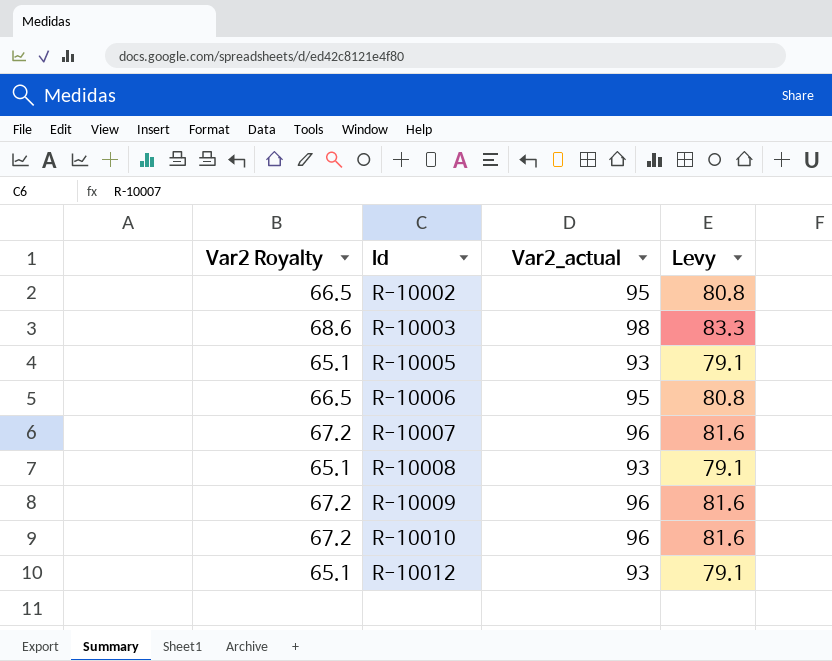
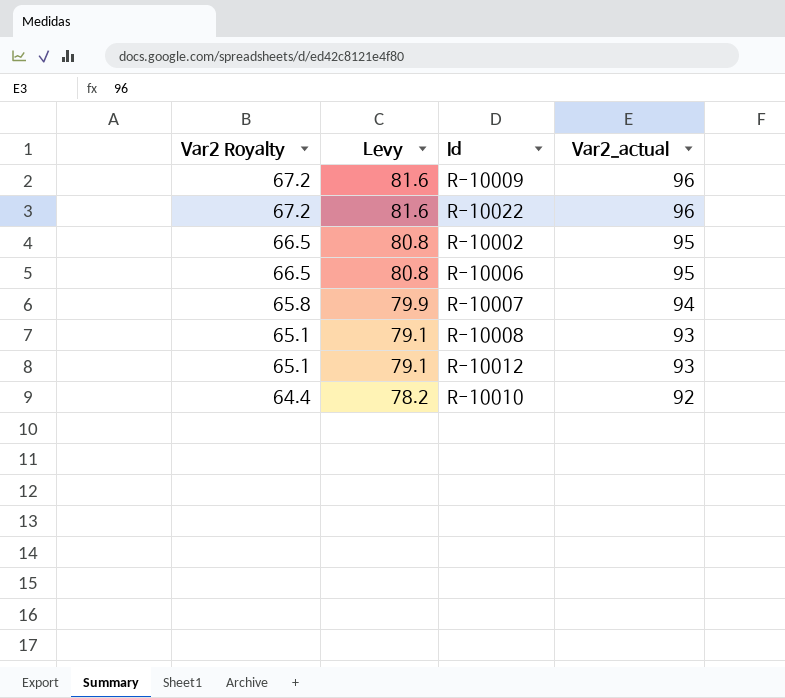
row order: Id ascending -> Var2 Royalty descending
column Levy | position: 4 -> 2
row R-10003: 68.6 | 98 | 83.3 -> none
row R-10005: 65.1 | 93 | 79.1 -> none
row R-10022: none -> 67.2 | 81.6 | 96
R-10007 | Var2 Royalty: 67.2 -> 65.8
R-10007 | Levy: 81.6 -> 79.9
R-10007 | Var2_actual: 96 -> 94
R-10010 | Var2 Royalty: 67.2 -> 64.4
R-10010 | Levy: 81.6 -> 78.2
R-10010 | Var2_actual: 96 -> 92

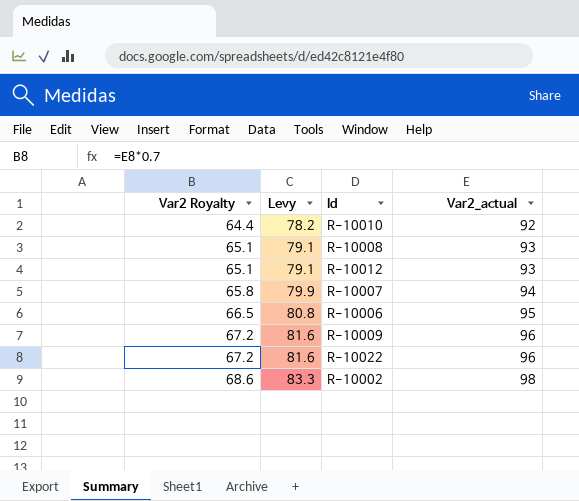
row order: Var2 Royalty descending -> Var2 Royalty ascending
R-10002 | Var2 Royalty: 66.5 -> 68.6
R-10002 | Levy: 80.8 -> 83.3
R-10002 | Var2_actual: 95 -> 98

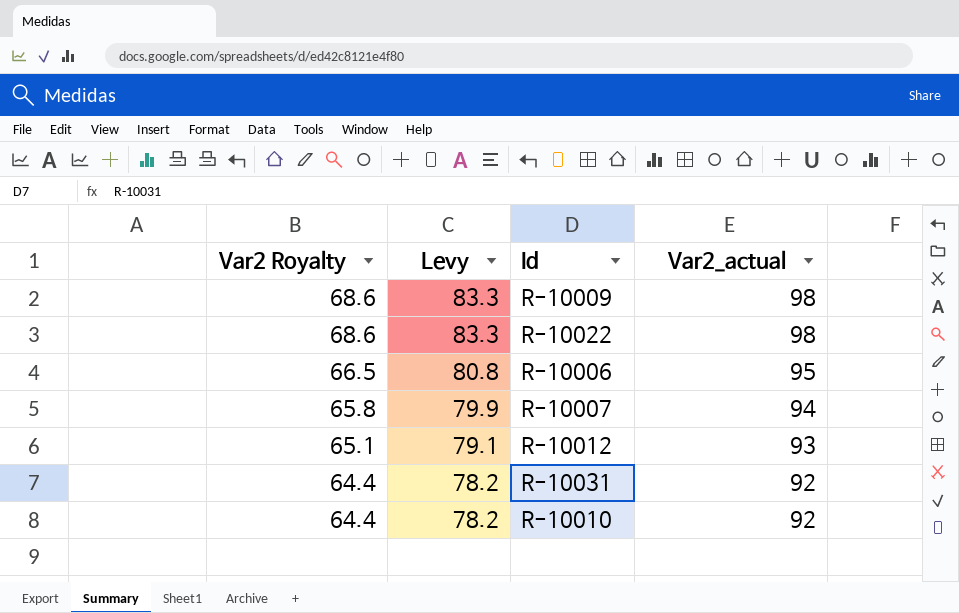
row order: Var2 Royalty ascending -> Var2 Royalty descending
row R-10008: 65.1 | 79.1 | 93 -> none
row R-10002: 68.6 | 83.3 | 98 -> none
R-10009 | Var2 Royalty: 67.2 -> 68.6
R-10009 | Levy: 81.6 -> 83.3
R-10009 | Var2_actual: 96 -> 98
R-10022 | Var2 Royalty: 67.2 -> 68.6
R-10022 | Levy: 81.6 -> 83.3
R-10022 | Var2_actual: 96 -> 98
row R-10031: none -> 64.4 | 78.2 | 92

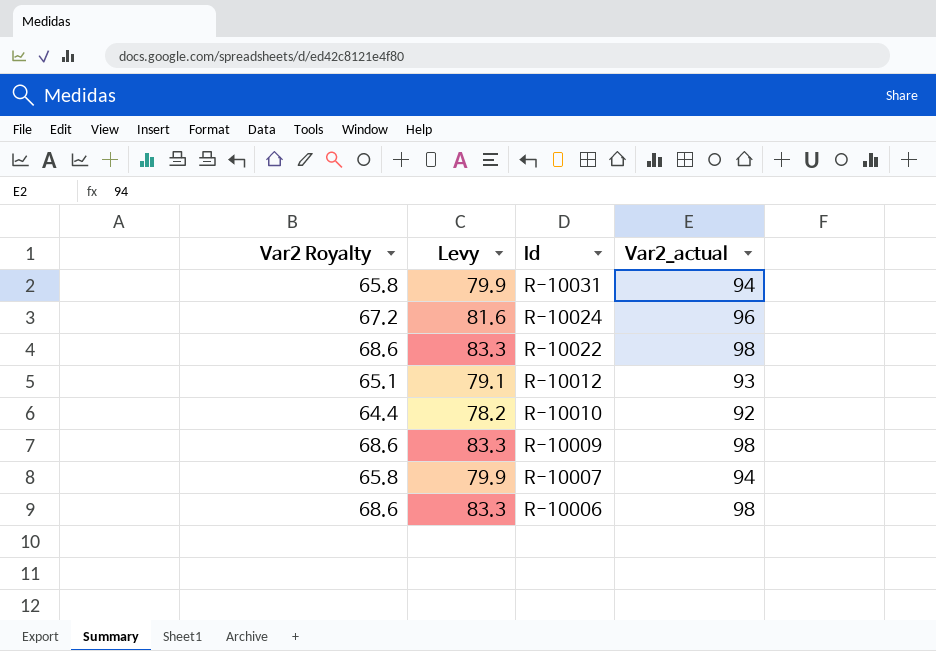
row order: Var2 Royalty descending -> Id descending
R-10031 | Var2 Royalty: 64.4 -> 65.8
R-10031 | Levy: 78.2 -> 79.9
R-10031 | Var2_actual: 92 -> 94
row R-10024: none -> 67.2 | 81.6 | 96
R-10006 | Var2 Royalty: 66.5 -> 68.6
R-10006 | Levy: 80.8 -> 83.3
R-10006 | Var2_actual: 95 -> 98

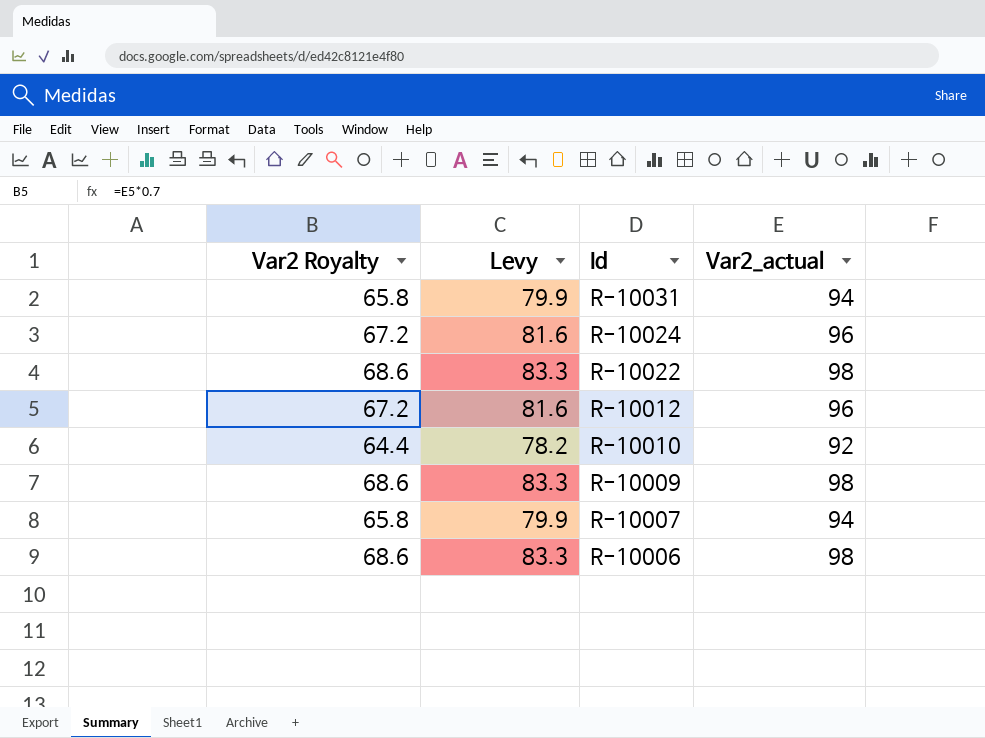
R-10012 | Var2 Royalty: 65.1 -> 67.2
R-10012 | Levy: 79.1 -> 81.6
R-10012 | Var2_actual: 93 -> 96

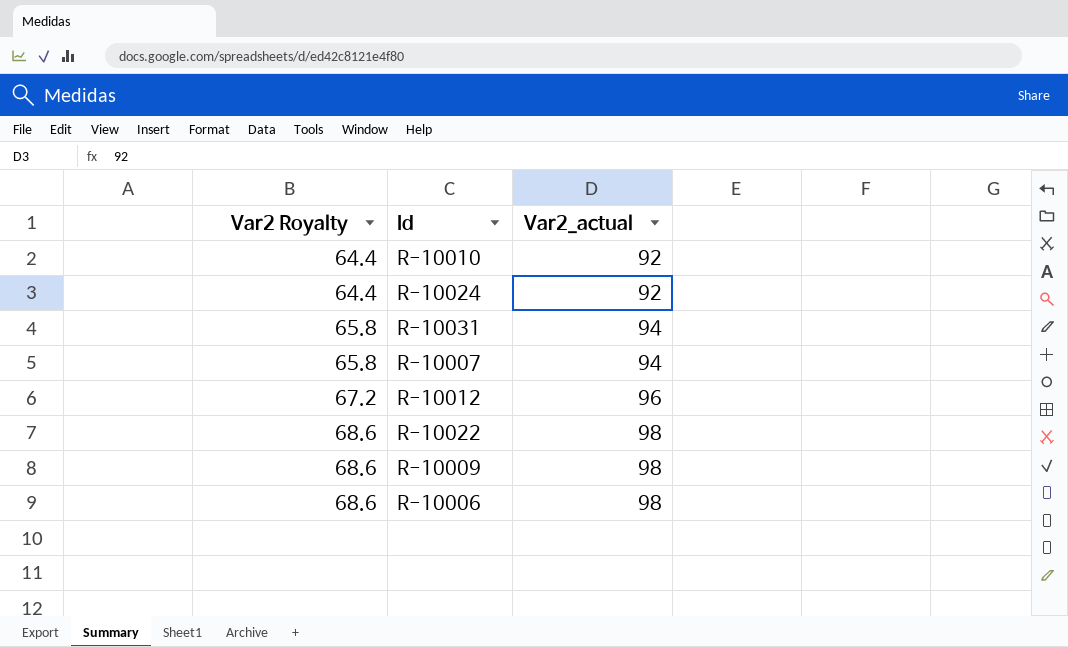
row order: Id descending -> Var2 Royalty ascending
column Levy | formula: [Var2_actual] * 0.85 -> none
R-10024 | Var2 Royalty: 67.2 -> 64.4
R-10024 | Var2_actual: 96 -> 92

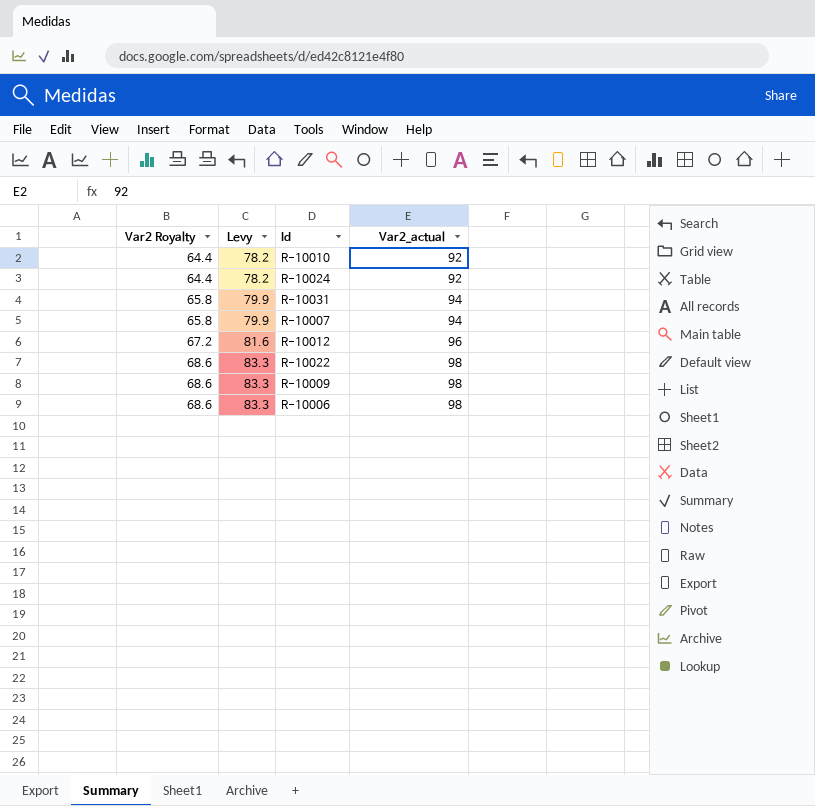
column Levy | formula: none -> [Var2_actual] * 0.85

